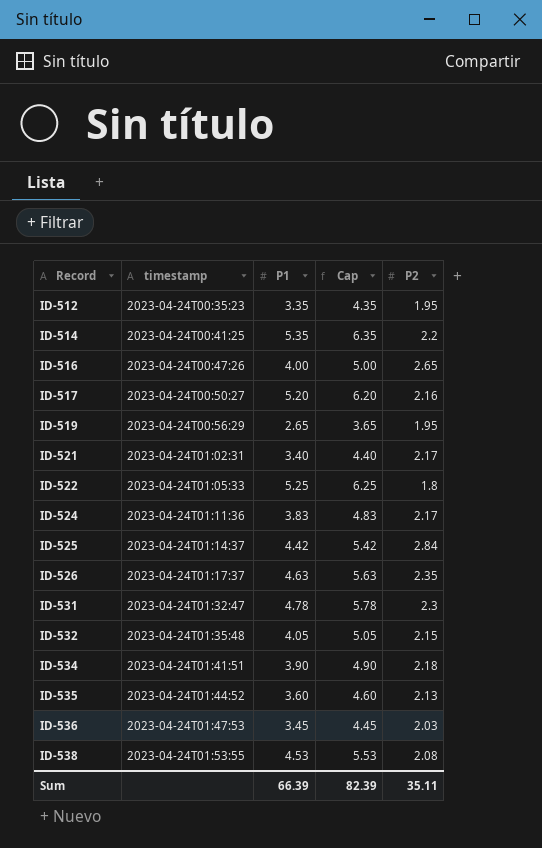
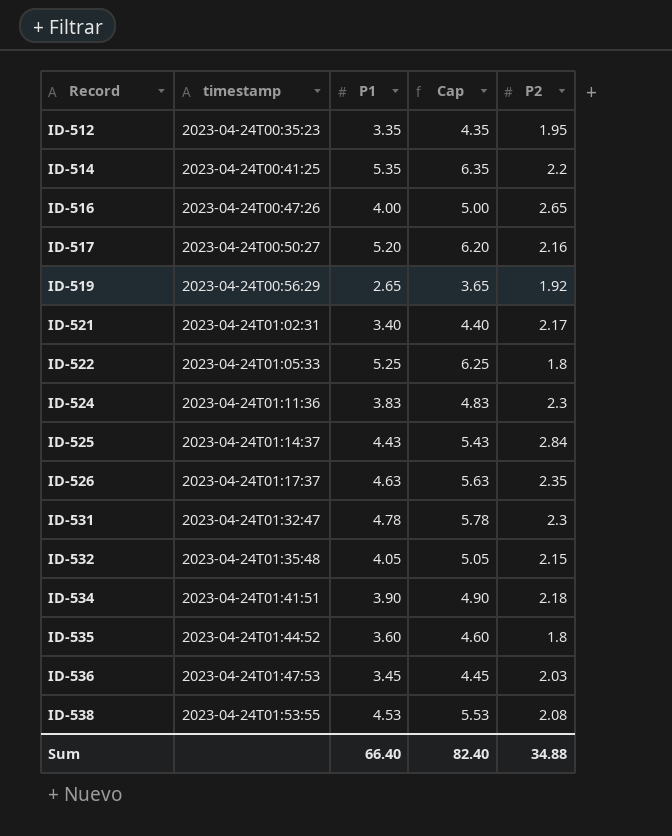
ID-519 | P2: 1.95 -> 1.92
ID-524 | P2: 2.17 -> 2.3
ID-525 | P1: 4.42 -> 4.43
ID-525 | Cap: 5.42 -> 5.43
ID-535 | P2: 2.13 -> 1.8
Sum | P1: 66.39 -> 66.40
Sum | Cap: 82.39 -> 82.40
Sum | P2: 35.11 -> 34.88

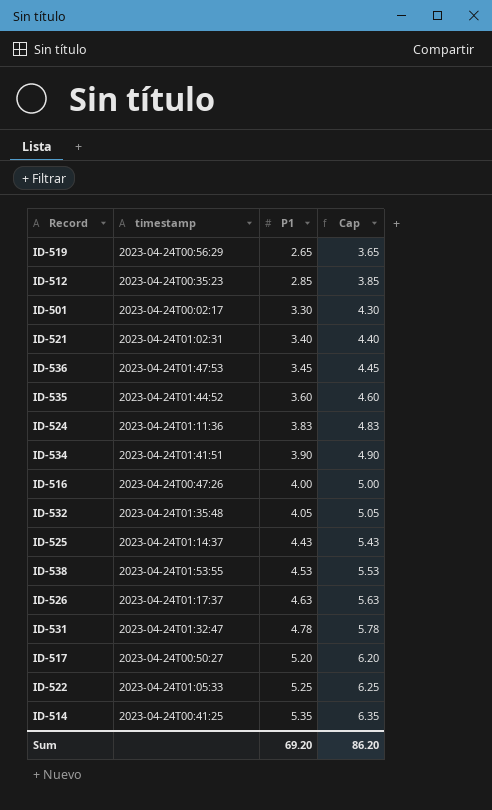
row order: Record ascending -> P1 ascending
column P2 | position: 5 -> none
ID-512 | P1: 3.35 -> 2.85
ID-512 | Cap: 4.35 -> 3.85
row ID-501: none -> 2023-04-24T00:02:17 | 3.30 | 4.30
Sum | P1: 66.40 -> 69.20
Sum | Cap: 82.40 -> 86.20

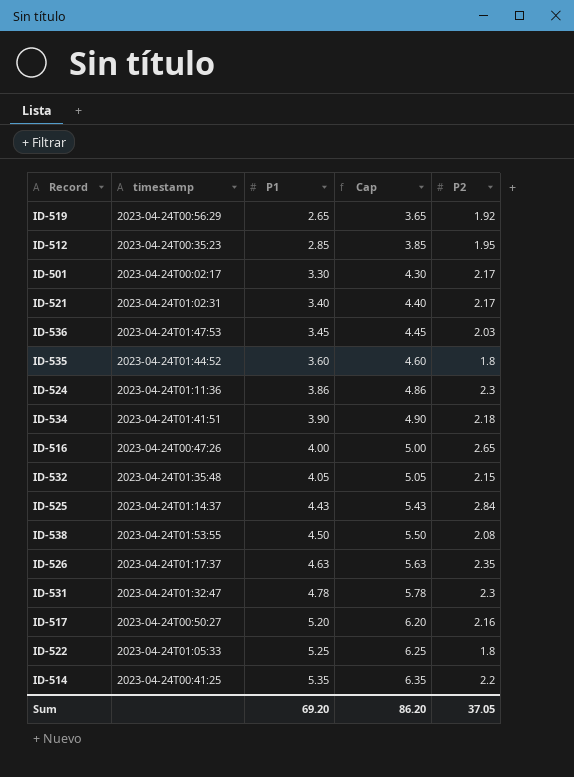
column P2 | position: none -> 5
ID-524 | P1: 3.83 -> 3.86
ID-524 | Cap: 4.83 -> 4.86
ID-538 | P1: 4.53 -> 4.50
ID-538 | Cap: 5.53 -> 5.50

